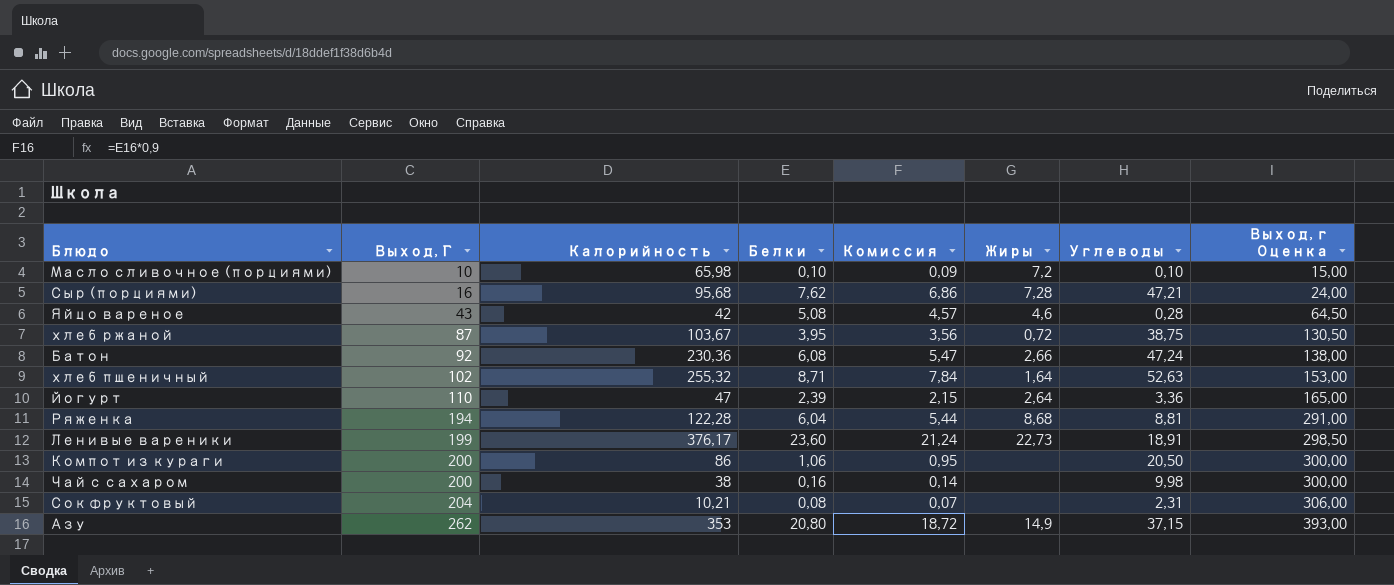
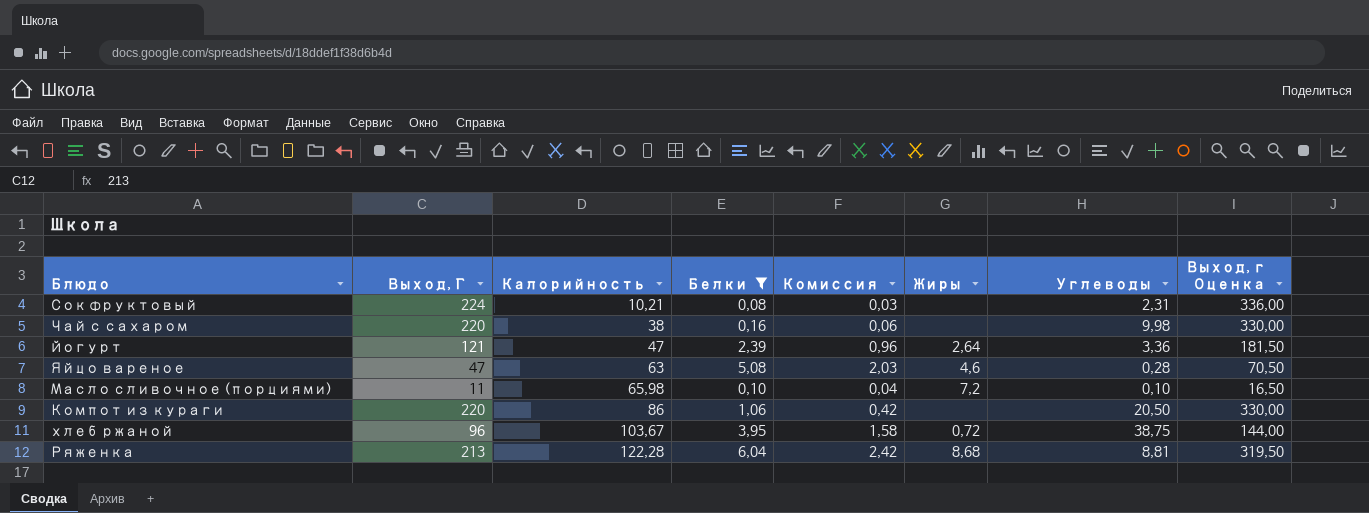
filter: none -> Белки <= 6,04
row order: Выход, Г ascending -> Калорийность ascending
column Комиссия | formula: [Белки] * 0,9 -> [Белки] * 0,4
Сок фруктовый | Выход, Г: 204 -> 224
Сок фруктовый | Выход, г Оценка: 306,00 -> 336,00
Чай с сахаром | Выход, Г: 200 -> 220
Чай с сахаром | Выход, г Оценка: 300,00 -> 330,00
Йогурт | Выход, Г: 110 -> 121
Йогурт | Выход, г Оценка: 165,00 -> 181,50
Яйцо вареное | Выход, Г: 43 -> 47
Яйцо вареное | Калорийность: 42 -> 63
Яйцо вареное | Выход, г Оценка: 64,50 -> 70,50
Масло сливочное (порциями) | Выход, Г: 10 -> 11
Масло сливочное (порциями) | Выход, г Оценка: 15,00 -> 16,50
Компот из кураги | Выход, Г: 200 -> 220
Компот из кураги | Выход, г Оценка: 300,00 -> 330,00
хлеб ржаной | Выход, Г: 87 -> 96
хлеб ржаной | Выход, г Оценка: 130,50 -> 144,00
Ряженка | Выход, Г: 194 -> 213
Ряженка | Выход, г Оценка: 291,00 -> 319,50

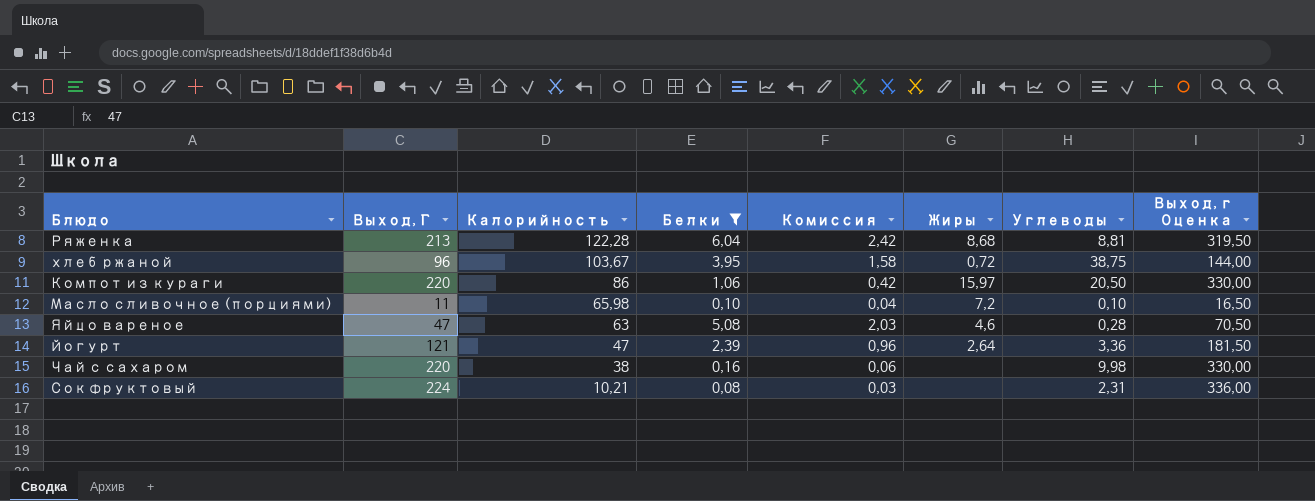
row order: Калорийность ascending -> Калорийность descending
Компот из кураги | Жиры: none -> 15,97

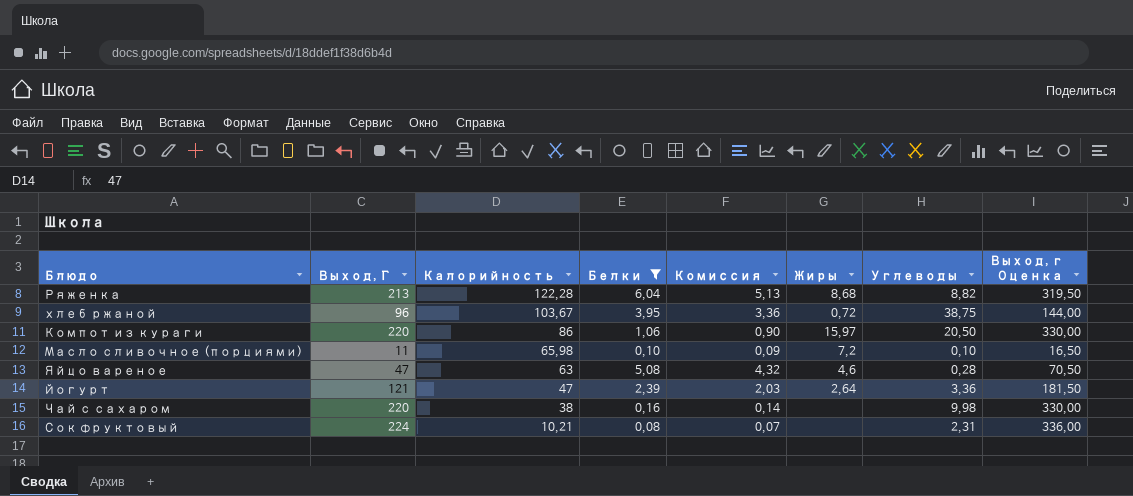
column Комиссия | formula: [Белки] * 0,4 -> [Белки] * 0,85
Ряженка | Углеводы: 8,81 -> 8,82

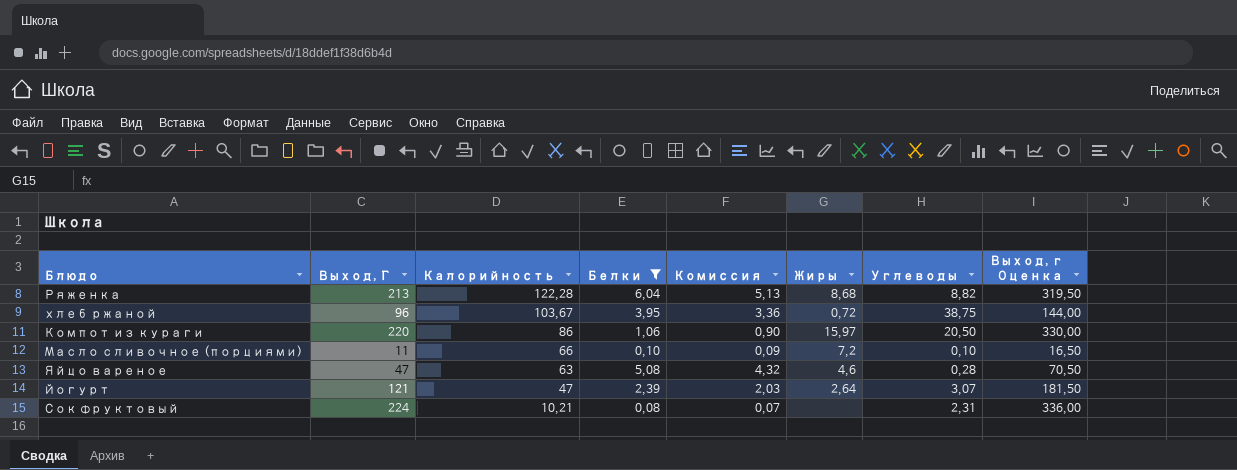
row Чай с сахаром: 220 | 38 | 0,16 | 0,14 | none | 9,98 | 330,00 -> none
Масло сливочное (порциями) | Калорийность: 65,98 -> 66
Йогурт | Углеводы: 3,36 -> 3,07

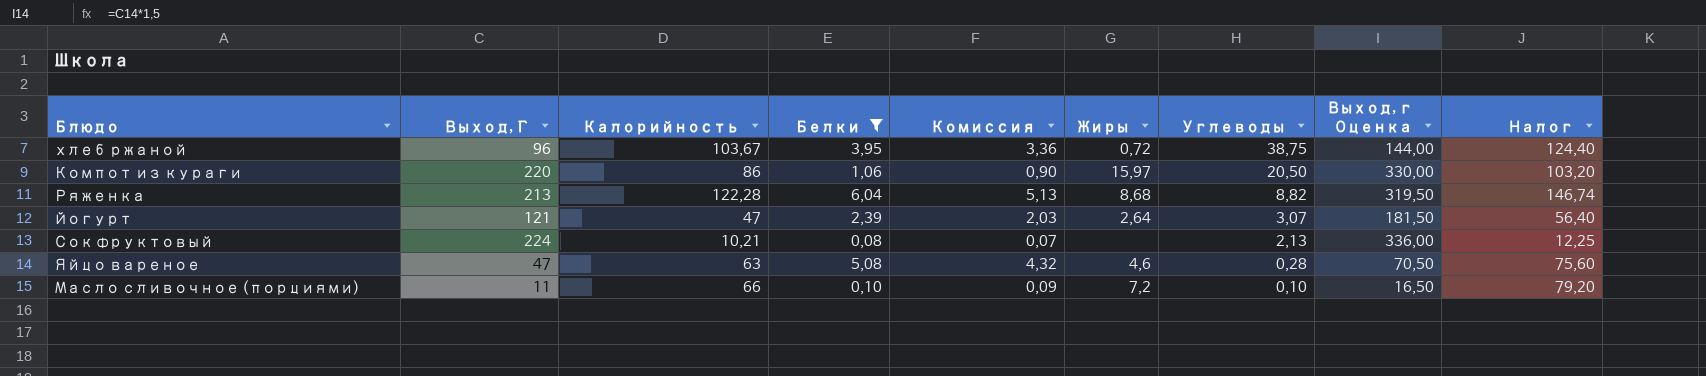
row order: Калорийность descending -> Углеводы descending
column Налог | formula: none -> [Калорийность] * 1,2
Сок фруктовый | Углеводы: 2,31 -> 2,13

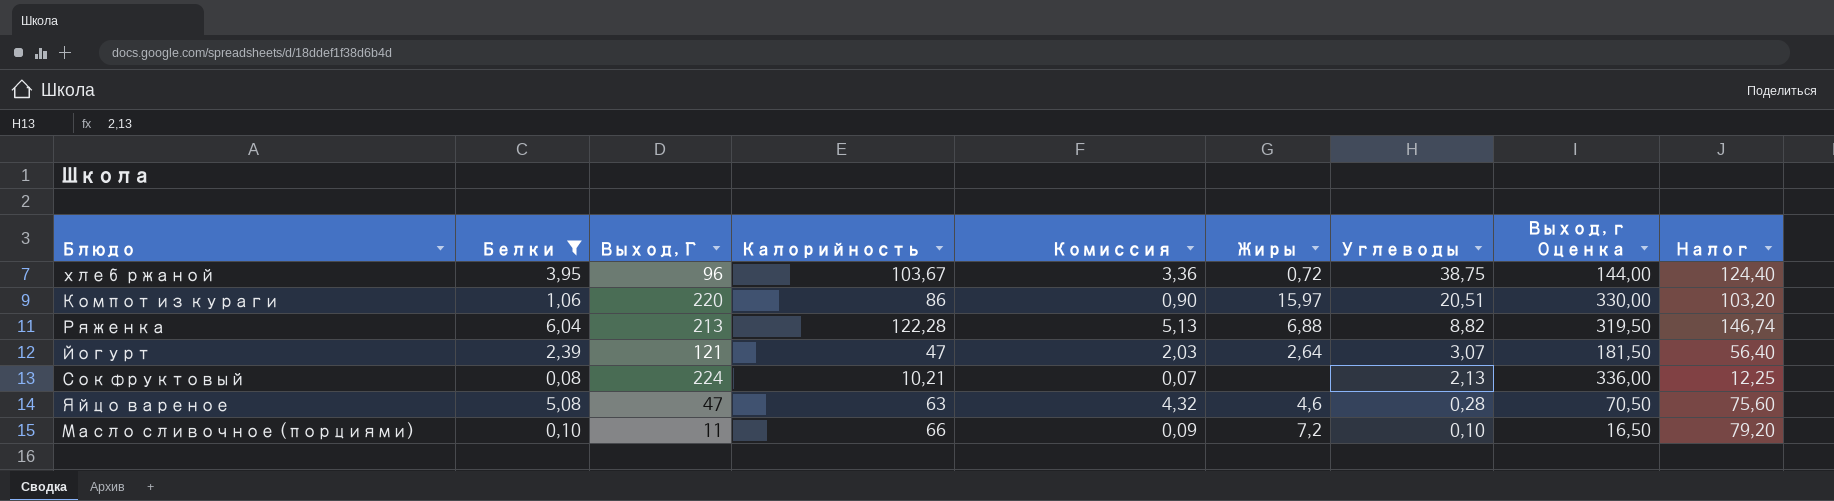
column Белки | position: 4 -> 2
Компот из кураги | Углеводы: 20,50 -> 20,51
Ряженка | Жиры: 8,68 -> 6,88

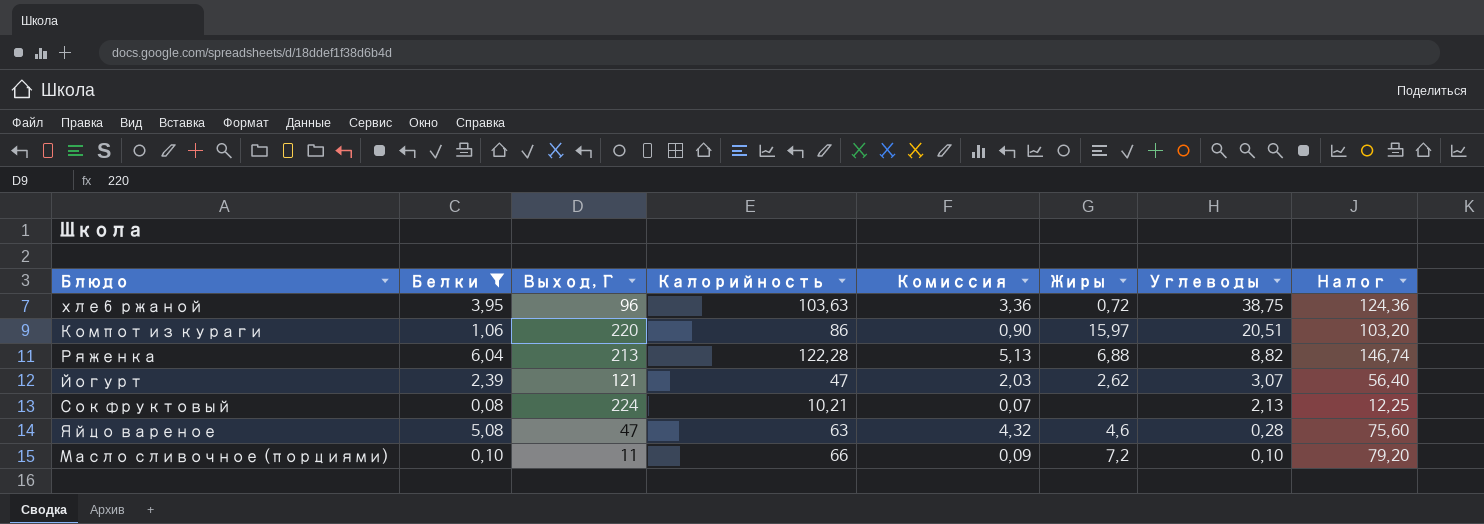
column Выход, г Оценка | formula: [Выход, Г] * 1,5 -> none
хлеб ржаной | Калорийность: 103,67 -> 103,63
хлеб ржаной | Налог: 124,40 -> 124,36
Йогурт | Жиры: 2,64 -> 2,62

